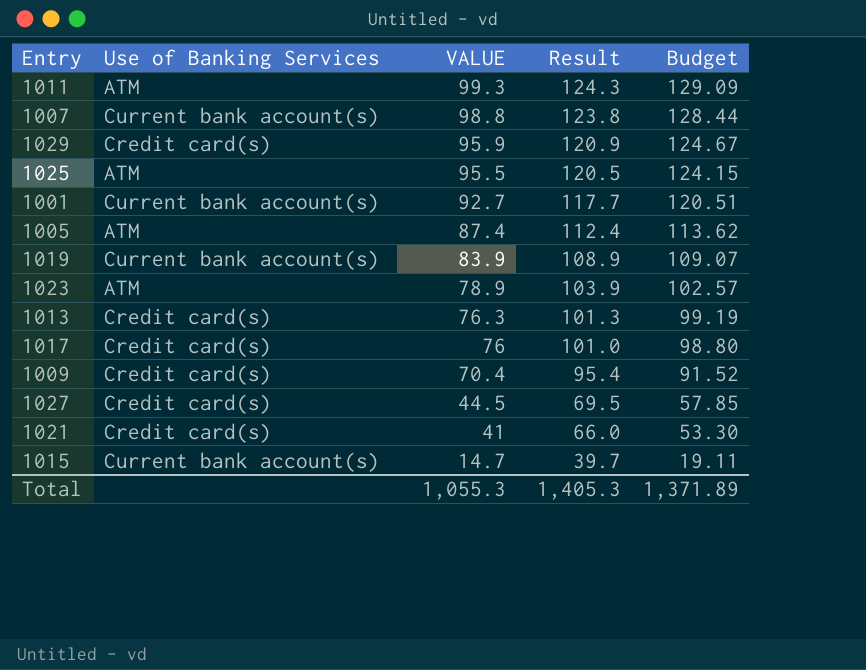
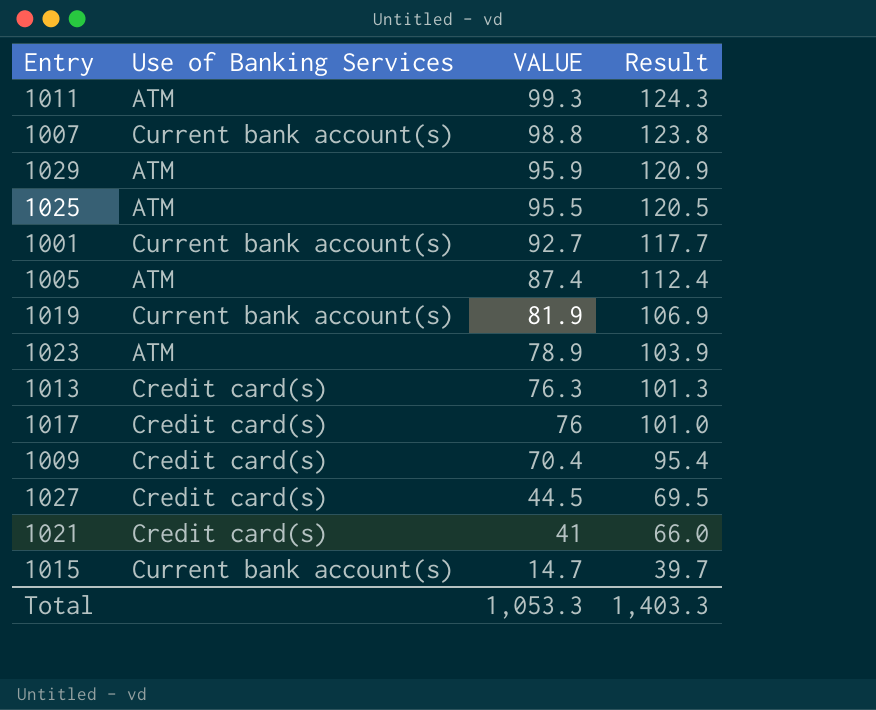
column Budget | formula: [VALUE] * 1.3 -> none
1029 | Use of Banking Services: Credit card(s) -> ATM
1019 | VALUE: 83.9 -> 81.9
1019 | Result: 108.9 -> 106.9
Total | VALUE: 1,055.3 -> 1,053.3
Total | Result: 1,405.3 -> 1,403.3

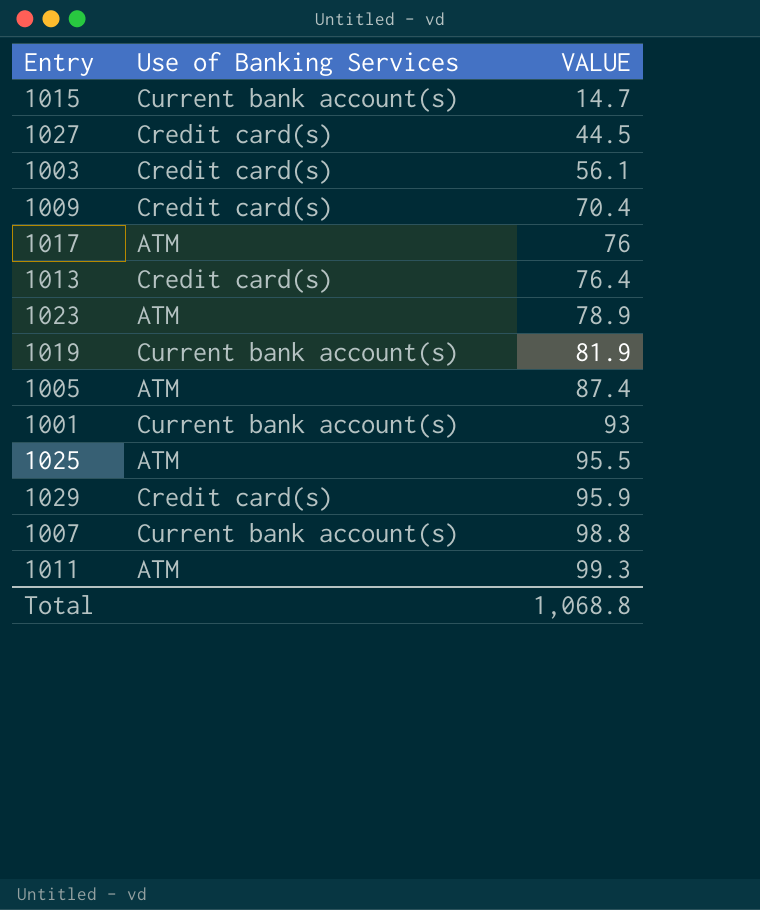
row order: VALUE descending -> VALUE ascending
column Result | formula: [VALUE] + 25 -> none
row 1021: Credit card(s) | 41 | 66.0 -> none
row 1003: none -> Credit card(s) | 56.1
1017 | Use of Banking Services: Credit card(s) -> ATM
1013 | VALUE: 76.3 -> 76.4
1001 | VALUE: 92.7 -> 93
1029 | Use of Banking Services: ATM -> Credit card(s)
Total | VALUE: 1,053.3 -> 1,068.8

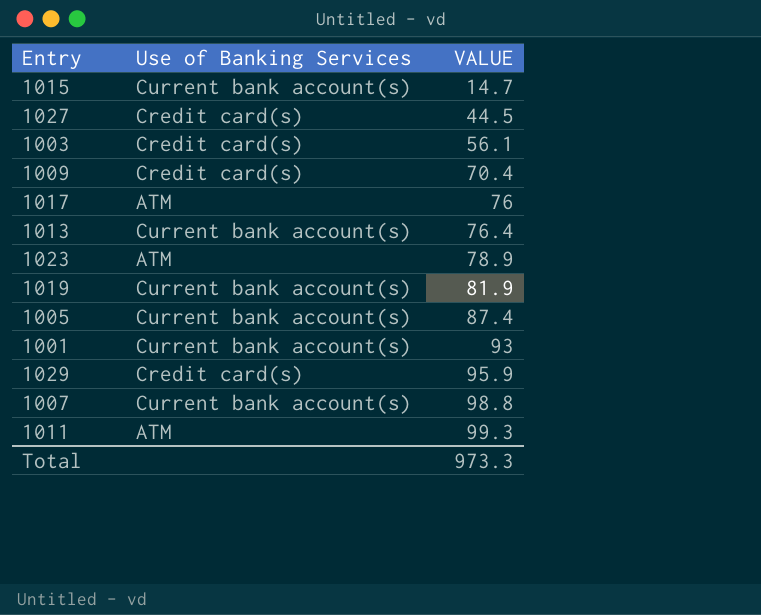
row 1025: ATM | 95.5 -> none
1013 | Use of Banking Services: Credit card(s) -> Current bank account(s)
1005 | Use of Banking Services: ATM -> Current bank account(s)
Total | VALUE: 1,068.8 -> 973.3

